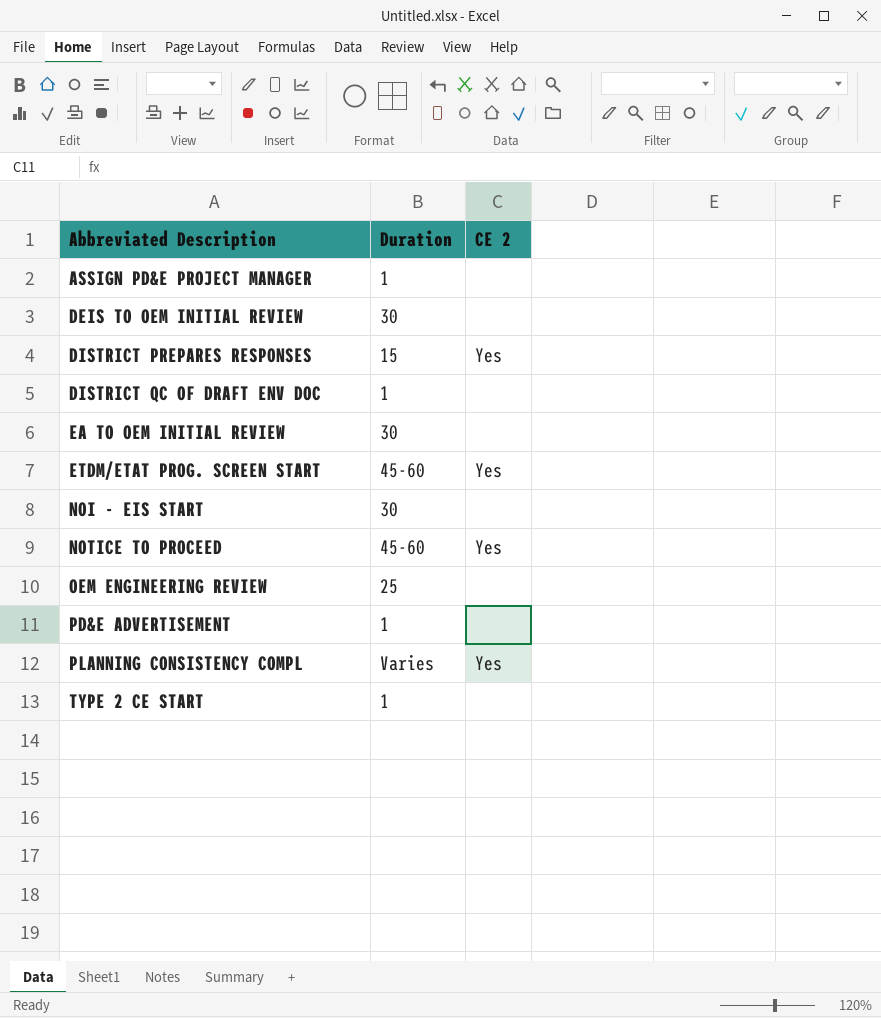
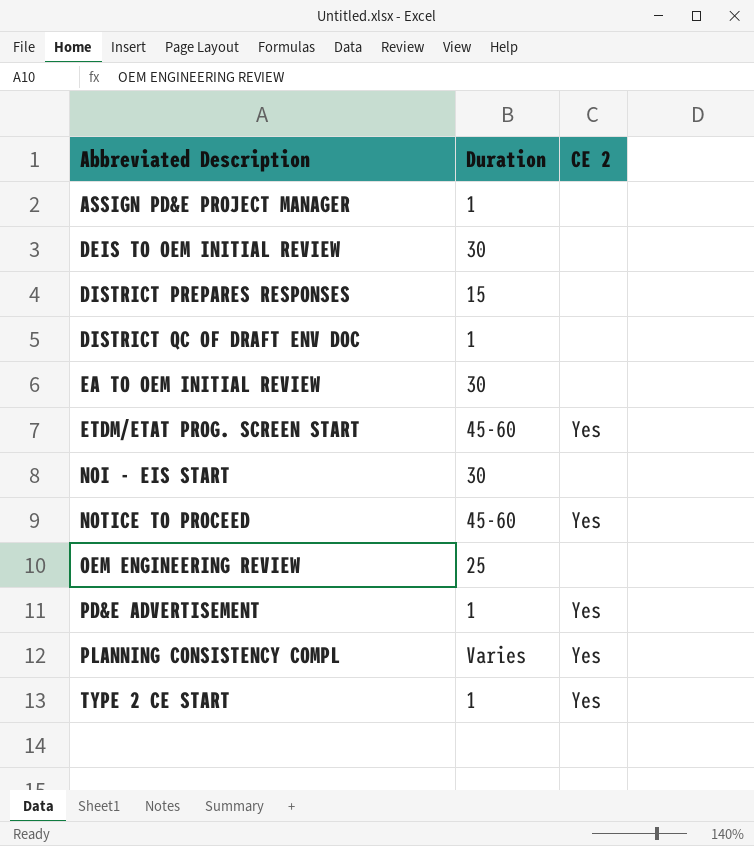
DISTRICT PREPARES RESPONSES | CE 2: Yes -> none
PD&E ADVERTISEMENT | CE 2: none -> Yes
TYPE 2 CE START | CE 2: none -> Yes

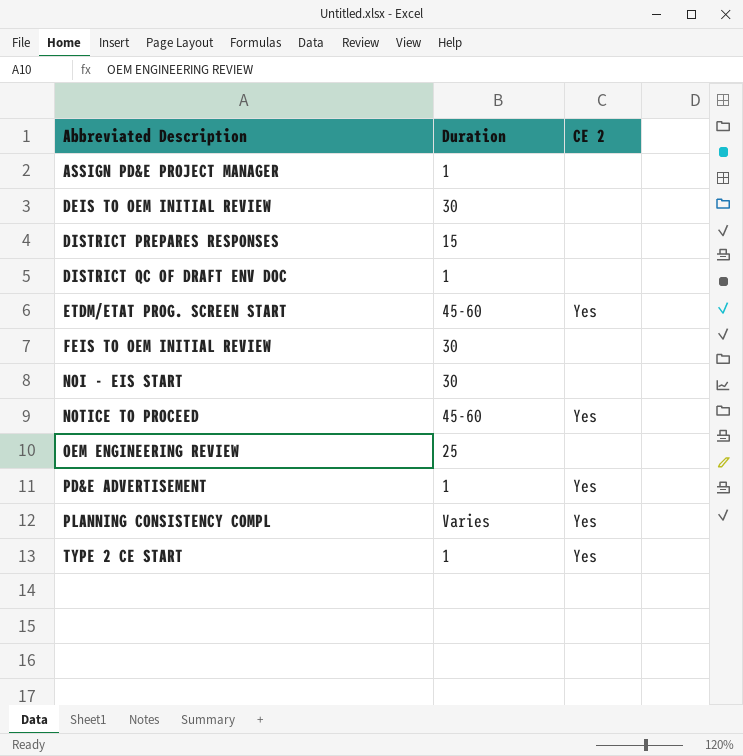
row EA TO OEM INITIAL REVIEW: 30 | none -> none
row FEIS TO OEM INITIAL REVIEW: none -> 30 | none

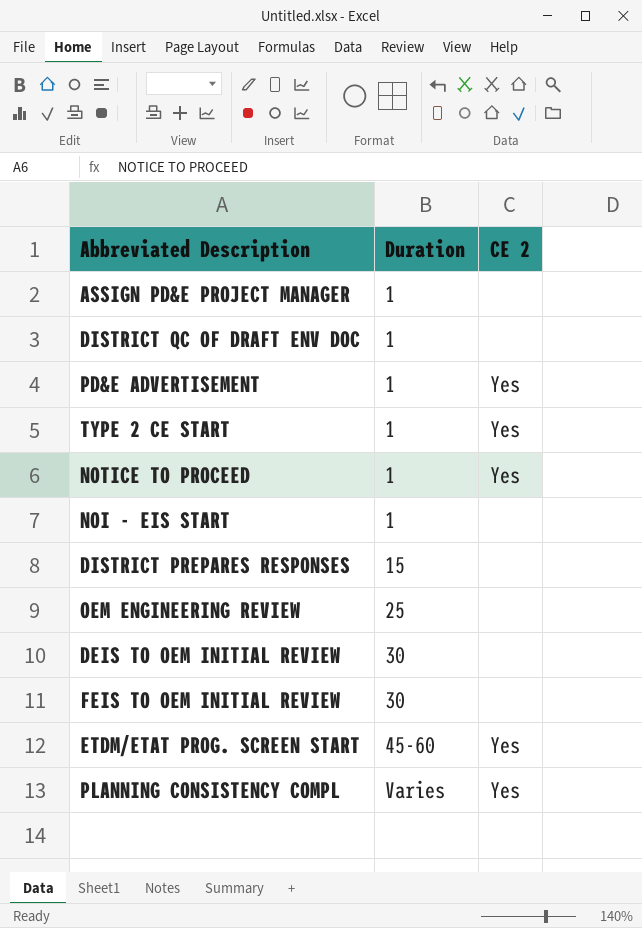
row order: Abbreviated Description ascending -> Duration ascending
NOTICE TO PROCEED | Duration: 45-60 -> 1
NOI - EIS START | Duration: 30 -> 1

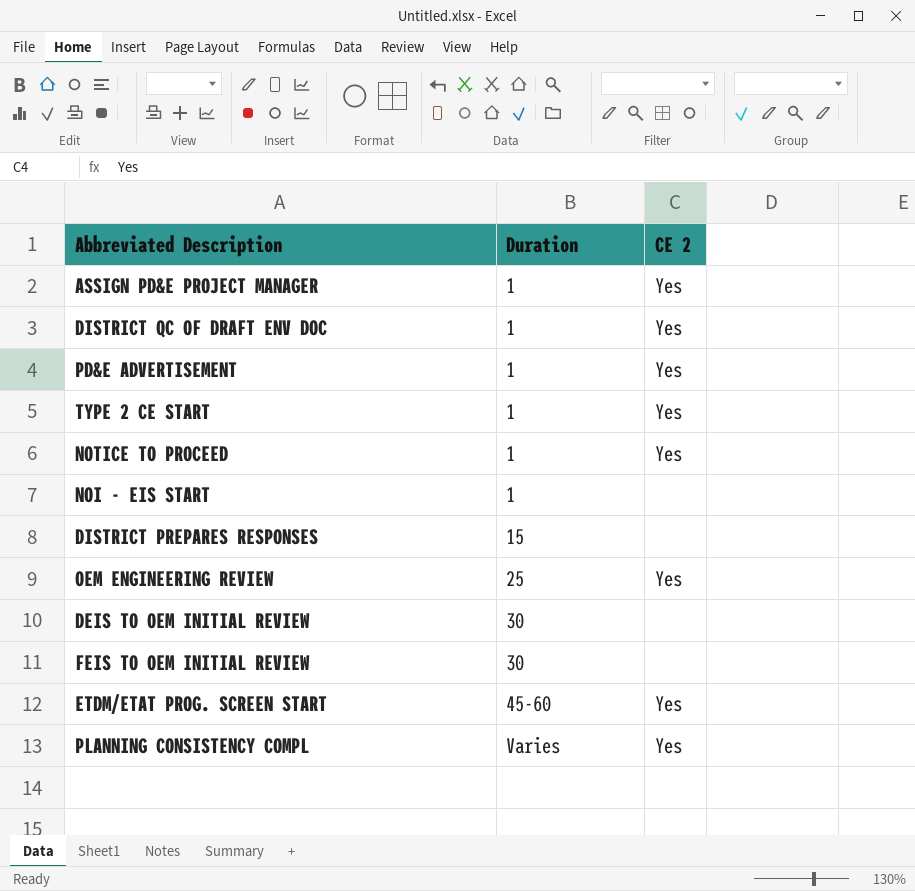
ASSIGN PD&E PROJECT MANAGER | CE 2: none -> Yes
DISTRICT QC OF DRAFT ENV DOC | CE 2: none -> Yes
OEM ENGINEERING REVIEW | CE 2: none -> Yes

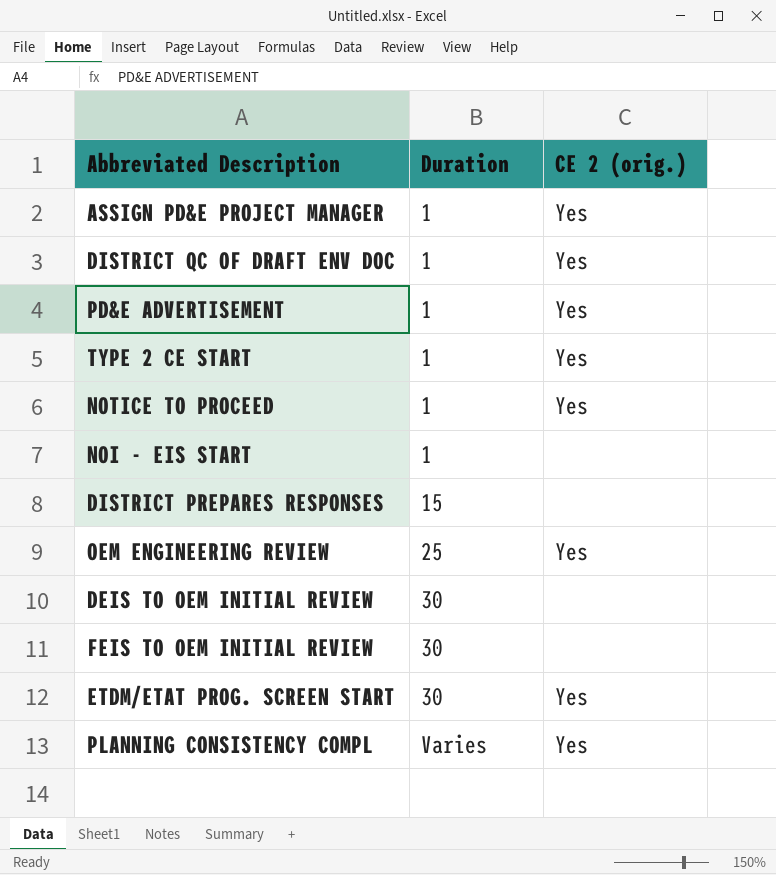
column name: CE 2 -> CE 2 (orig.)
ETDM/ETAT PROG. SCREEN START | Duration: 45-60 -> 30

